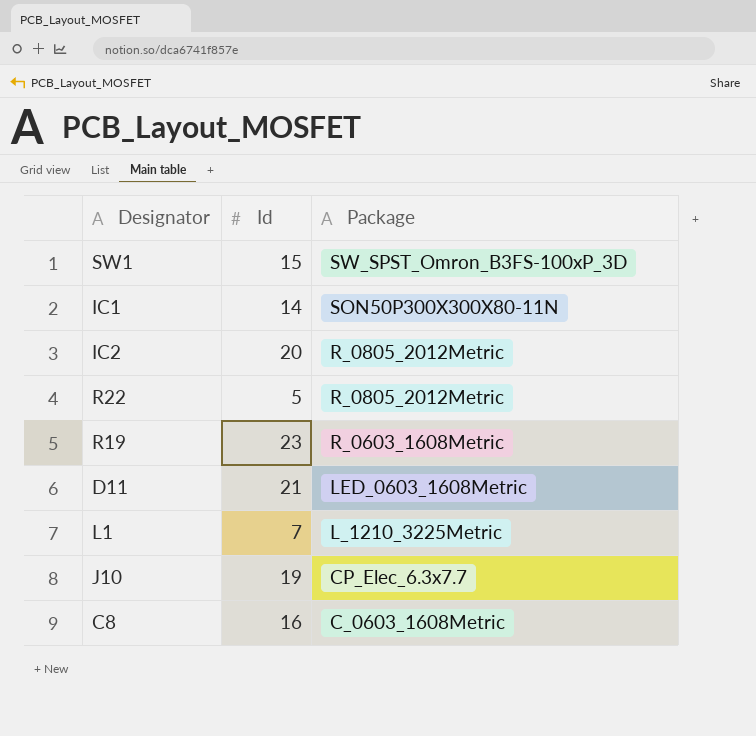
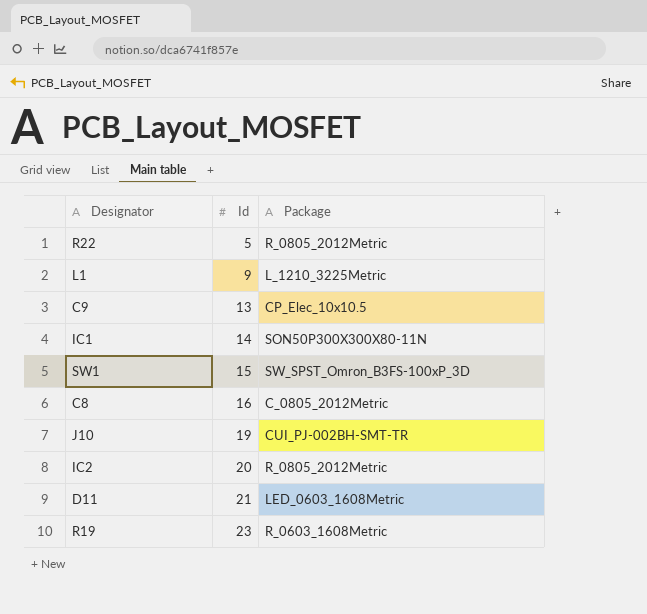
row order: Package descending -> Id ascending
L1 | Id: 7 -> 9
row C9: none -> 13 | CP_Elec_10x10.5
C8 | Package: C_0603_1608Metric -> C_0805_2012Metric
J10 | Package: CP_Elec_6.3x7.7 -> CUI_PJ-002BH-SMT-TR

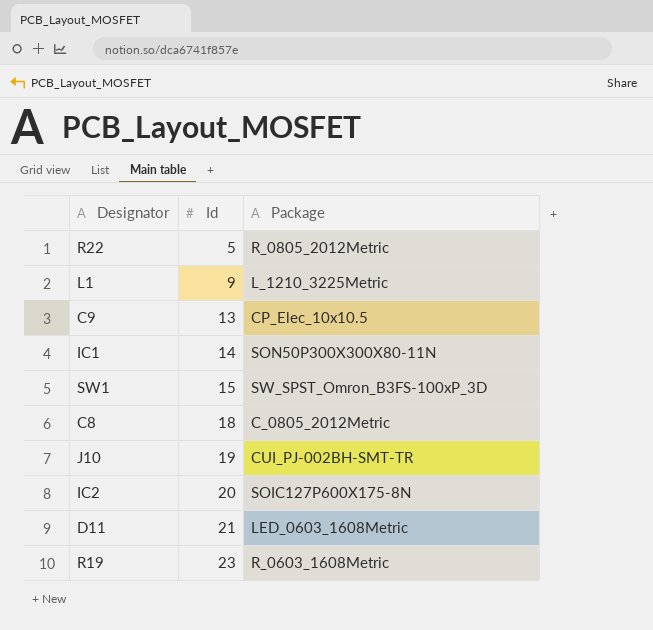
C8 | Id: 16 -> 18
IC2 | Package: R_0805_2012Metric -> SOIC127P600X175-8N

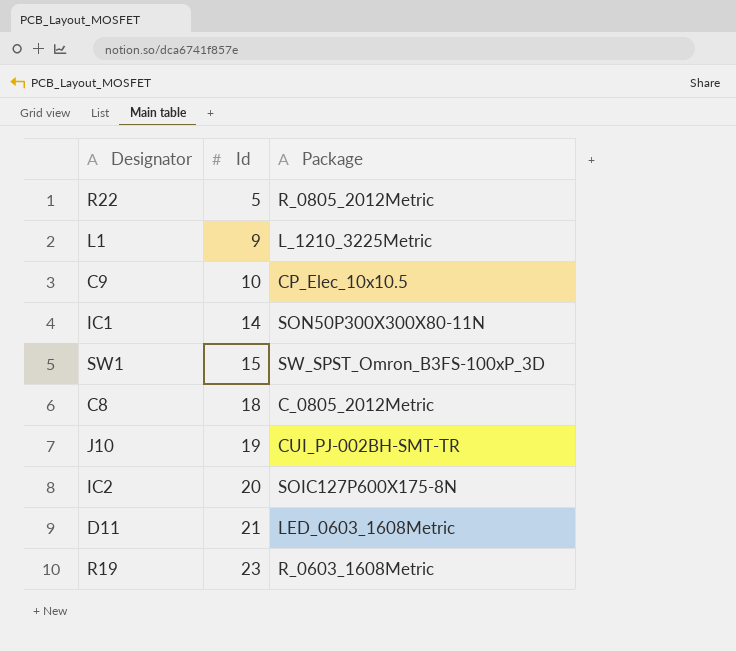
C9 | Id: 13 -> 10

